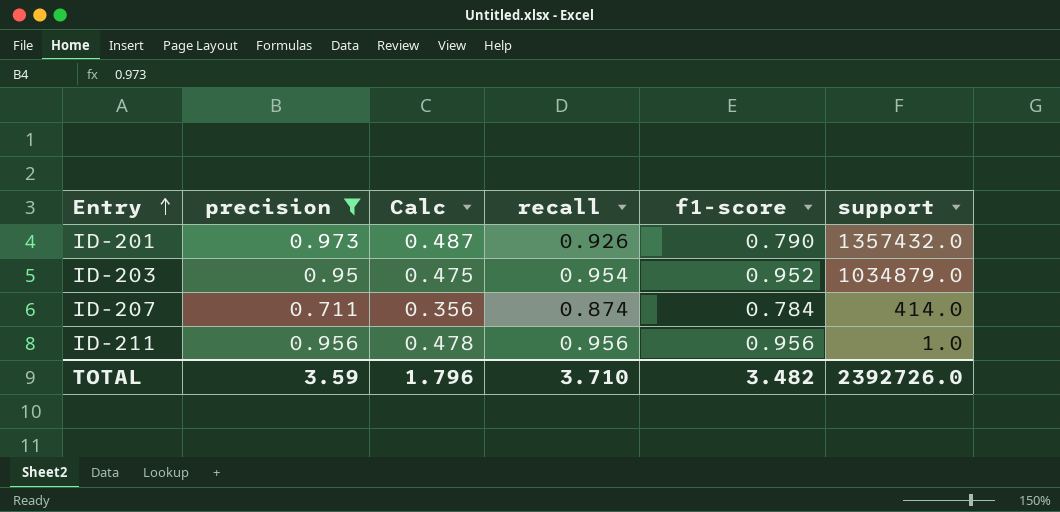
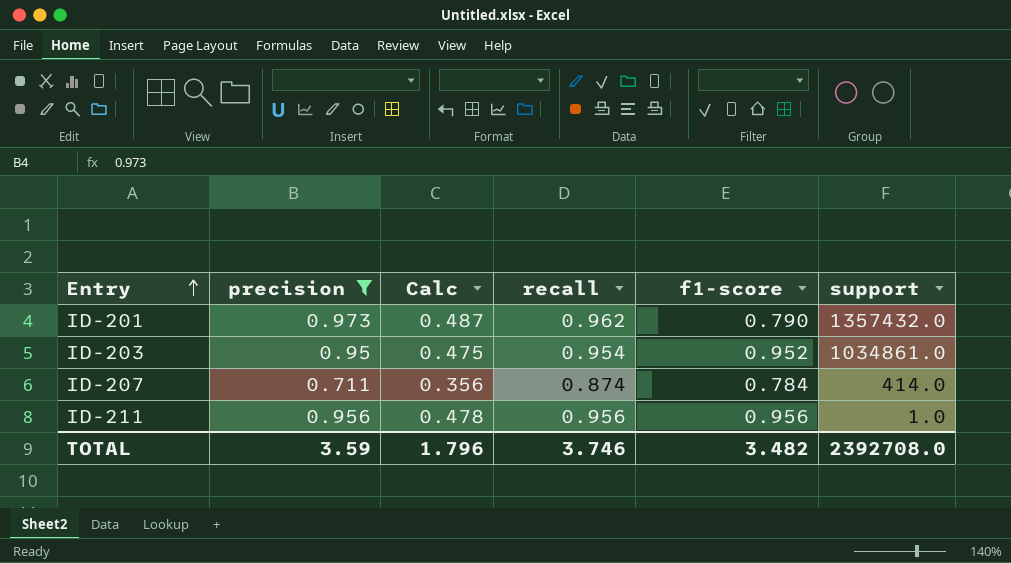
ID-201 | recall: 0.926 -> 0.962
ID-203 | support: 1034879.0 -> 1034861.0
TOTAL | recall: 3.710 -> 3.746
TOTAL | support: 2392726.0 -> 2392708.0

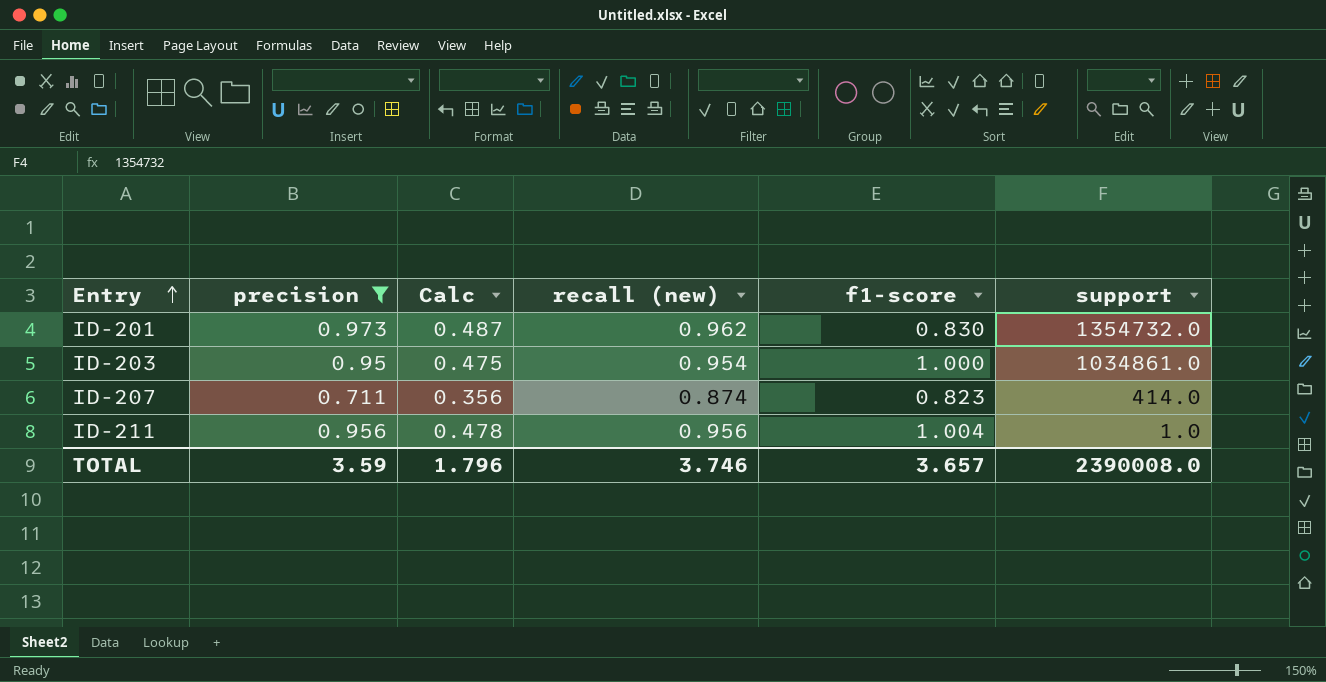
column name: recall -> recall (new)
ID-201 | f1-score: 0.790 -> 0.830
ID-201 | support: 1357432.0 -> 1354732.0
ID-203 | f1-score: 0.952 -> 1.000
ID-207 | f1-score: 0.784 -> 0.823
ID-211 | f1-score: 0.956 -> 1.004
TOTAL | f1-score: 3.482 -> 3.657
TOTAL | support: 2392708.0 -> 2390008.0

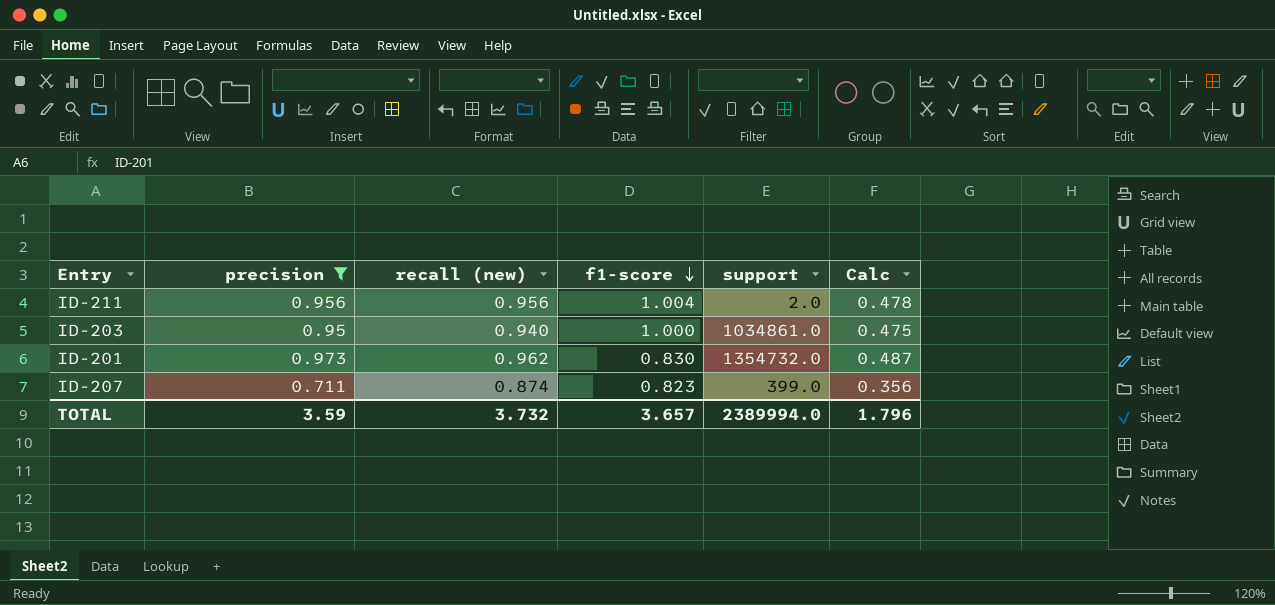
row order: Entry ascending -> f1-score descending
column Calc | position: 3 -> 6
ID-211 | support: 1.0 -> 2.0
ID-203 | recall (new): 0.954 -> 0.940
ID-207 | support: 414.0 -> 399.0
TOTAL | recall (new): 3.746 -> 3.732
TOTAL | support: 2390008.0 -> 2389994.0

